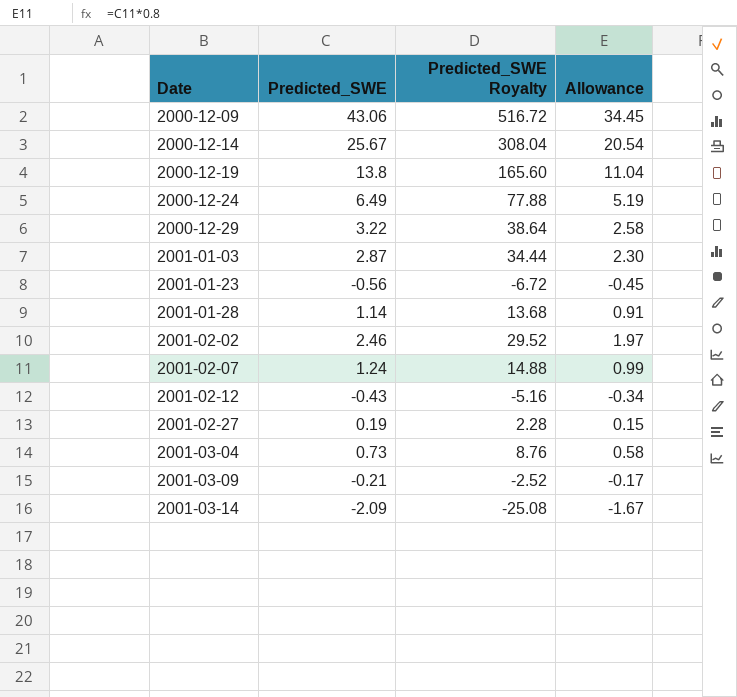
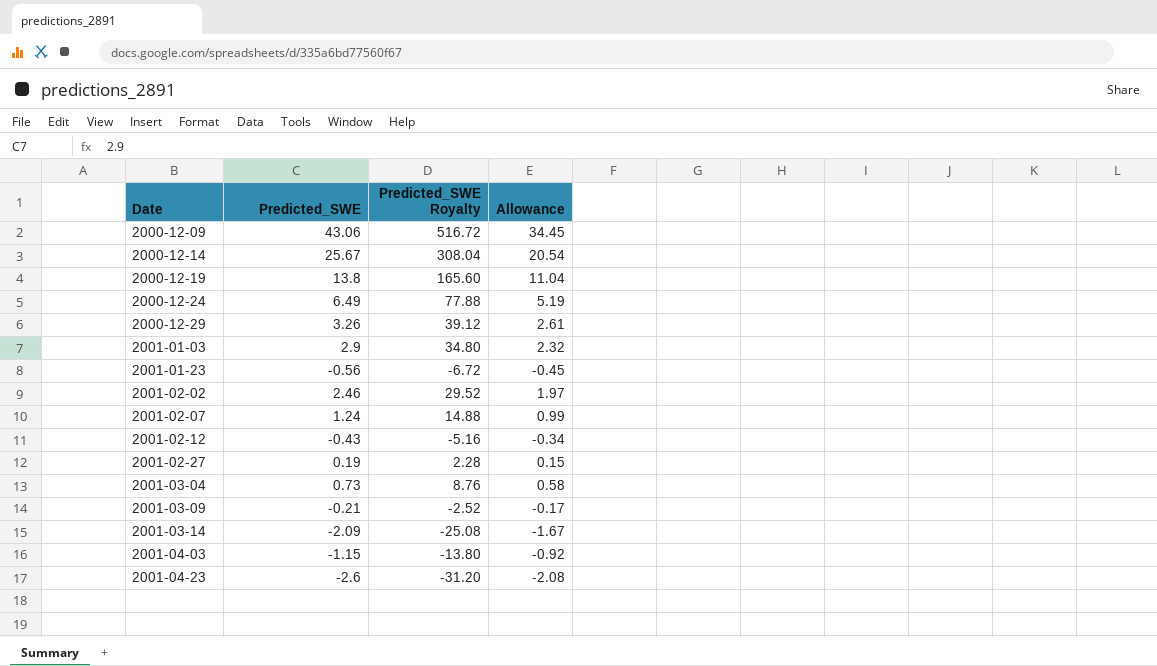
row 2001-01-28: 1.14 | 13.68 | 0.91 -> none
2000-12-29 | Predicted_SWE: 3.22 -> 3.26
2000-12-29 | Predicted_SWE Royalty: 38.64 -> 39.12
2000-12-29 | Allowance: 2.58 -> 2.61
2001-01-03 | Predicted_SWE: 2.87 -> 2.9
2001-01-03 | Predicted_SWE Royalty: 34.44 -> 34.80
2001-01-03 | Allowance: 2.30 -> 2.32
row 2001-04-03: none -> -1.15 | -13.80 | -0.92
row 2001-04-23: none -> -2.6 | -31.20 | -2.08

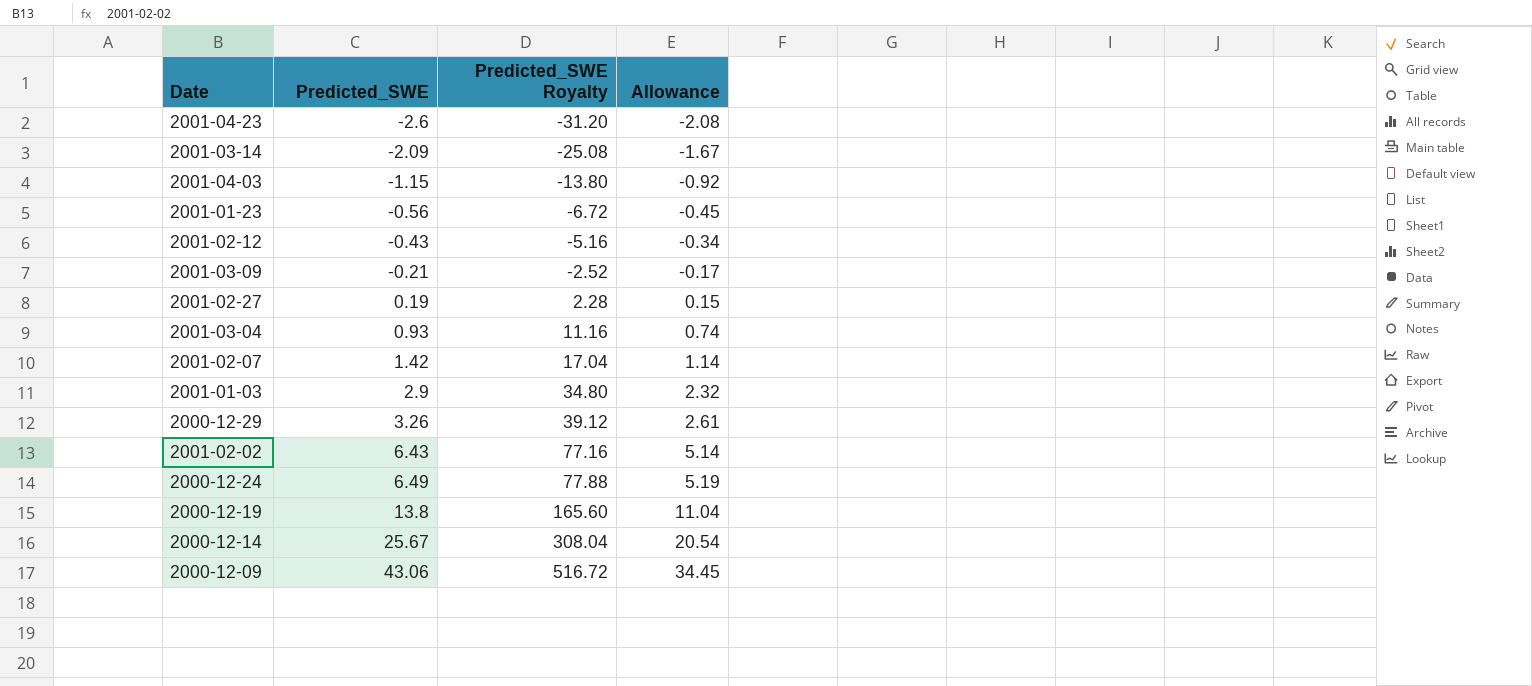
row order: Date ascending -> Predicted_SWE ascending
2001-03-04 | Predicted_SWE: 0.73 -> 0.93
2001-03-04 | Predicted_SWE Royalty: 8.76 -> 11.16
2001-03-04 | Allowance: 0.58 -> 0.74
2001-02-07 | Predicted_SWE: 1.24 -> 1.42
2001-02-07 | Predicted_SWE Royalty: 14.88 -> 17.04
2001-02-07 | Allowance: 0.99 -> 1.14
2001-02-02 | Predicted_SWE: 2.46 -> 6.43
2001-02-02 | Predicted_SWE Royalty: 29.52 -> 77.16
2001-02-02 | Allowance: 1.97 -> 5.14

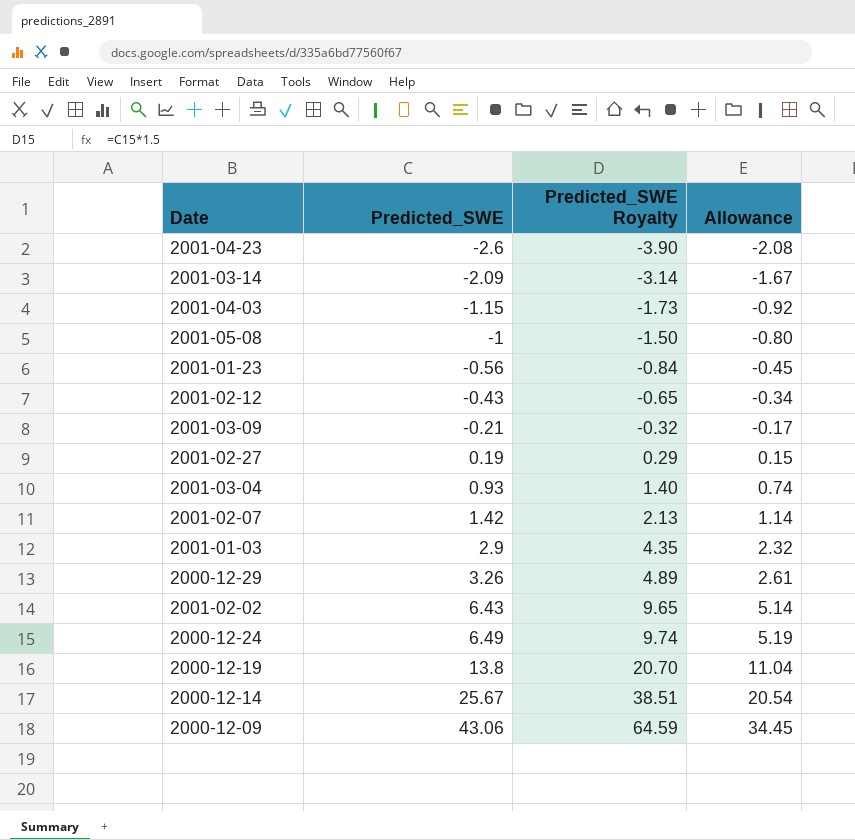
column Predicted_SWE Royalty | formula: [Predicted_SWE] * 12 -> [Predicted_SWE] * 1.5
row 2001-05-08: none -> -1 | -1.50 | -0.80

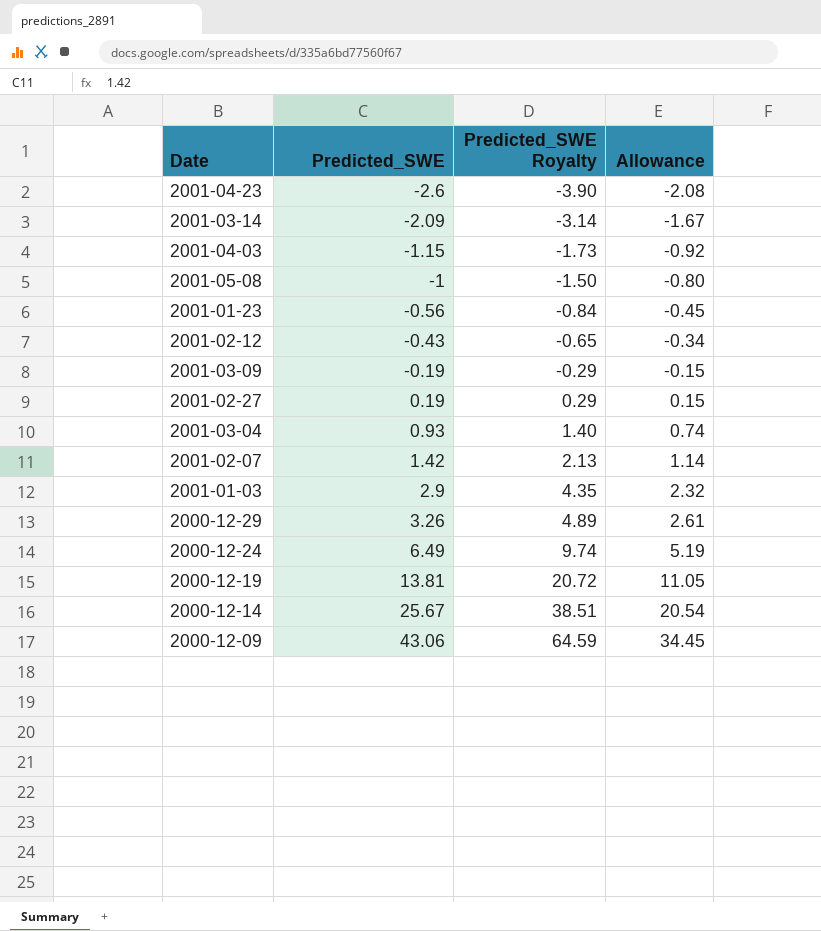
row 2001-02-02: 6.43 | 9.65 | 5.14 -> none
2001-03-09 | Predicted_SWE: -0.21 -> -0.19
2001-03-09 | Predicted_SWE Royalty: -0.32 -> -0.29
2001-03-09 | Allowance: -0.17 -> -0.15
2000-12-19 | Predicted_SWE: 13.8 -> 13.81
2000-12-19 | Predicted_SWE Royalty: 20.70 -> 20.72
2000-12-19 | Allowance: 11.04 -> 11.05

